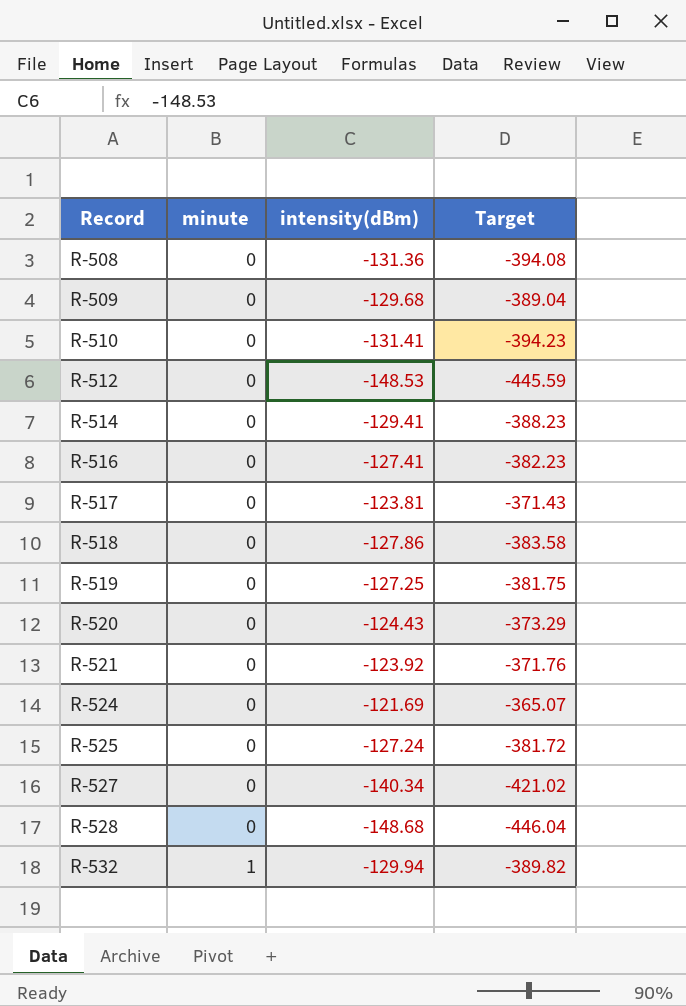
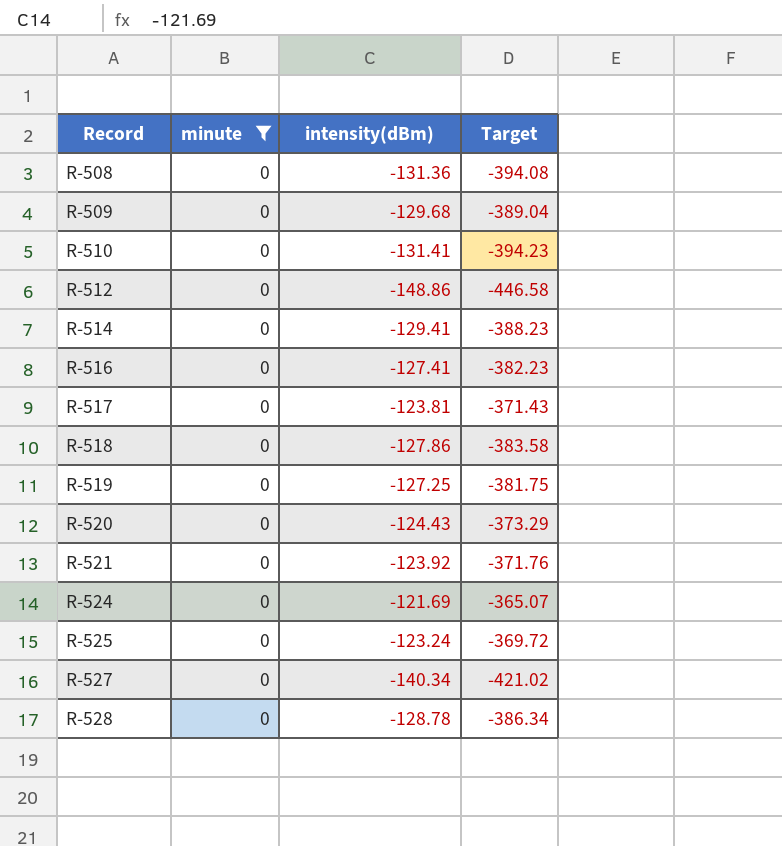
filter: none -> minute = 0
R-512 | intensity(dBm): -148.53 -> -148.86
R-512 | Target: -445.59 -> -446.58
R-525 | intensity(dBm): -127.24 -> -123.24
R-525 | Target: -381.72 -> -369.72
R-528 | intensity(dBm): -148.68 -> -128.78
R-528 | Target: -446.04 -> -386.34

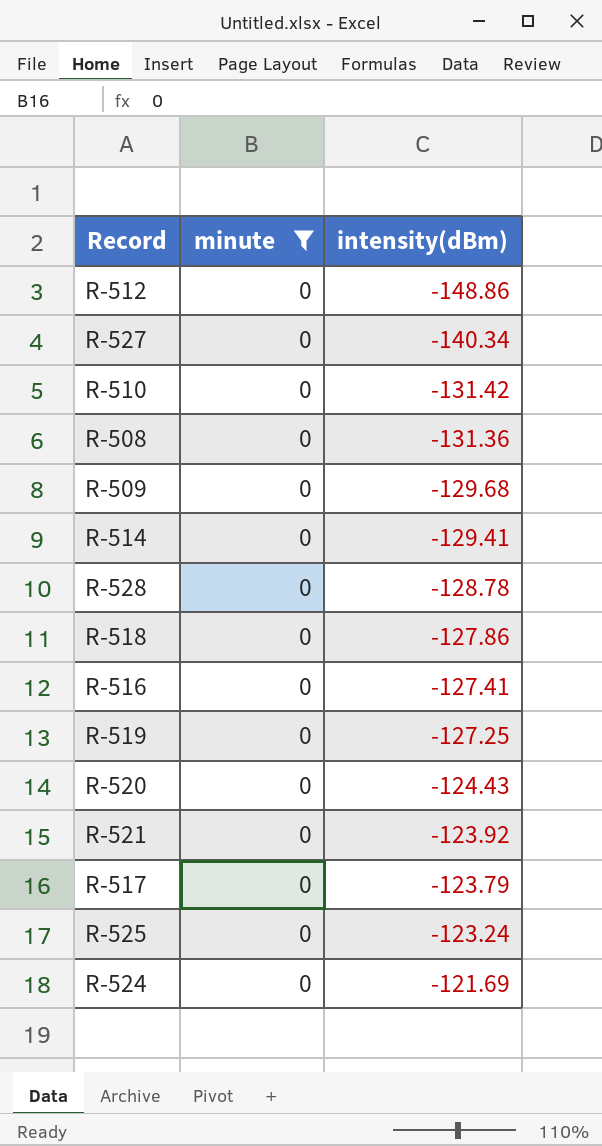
row order: Record ascending -> intensity(dBm) ascending
column Target | formula: [intensity(dBm)] * 3 -> none
R-510 | intensity(dBm): -131.41 -> -131.42
R-517 | intensity(dBm): -123.81 -> -123.79

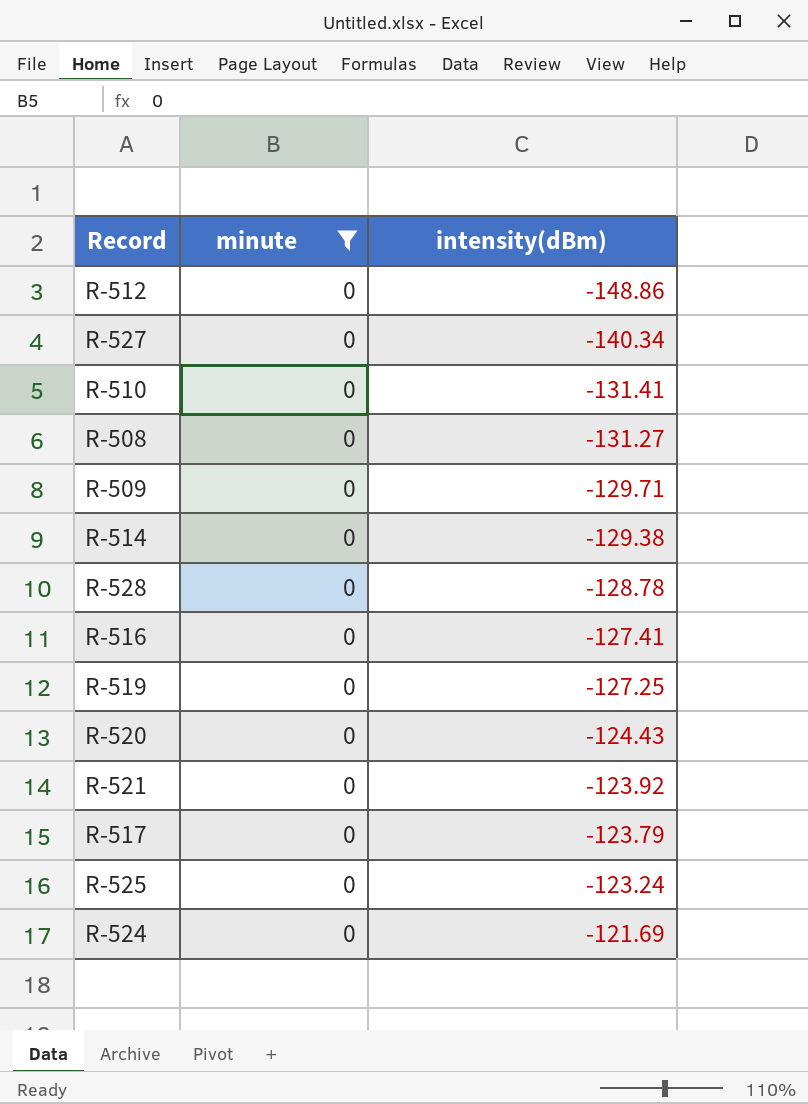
row R-518: 0 | -127.86 -> none
R-510 | intensity(dBm): -131.42 -> -131.41
R-508 | intensity(dBm): -131.36 -> -131.27
R-509 | intensity(dBm): -129.68 -> -129.71
R-514 | intensity(dBm): -129.41 -> -129.38

